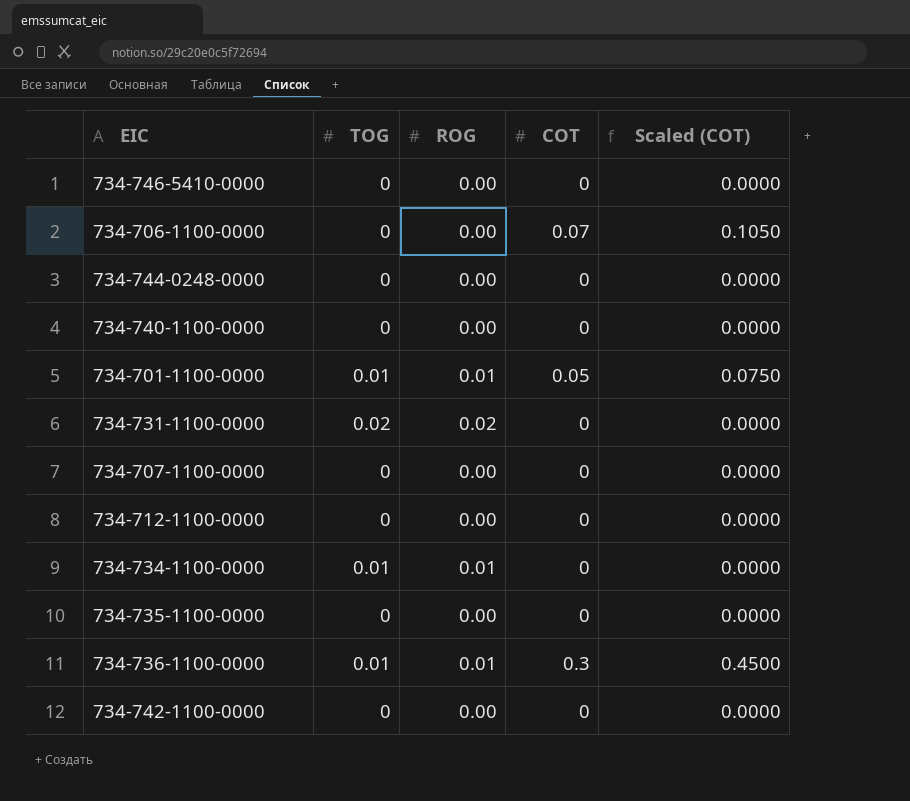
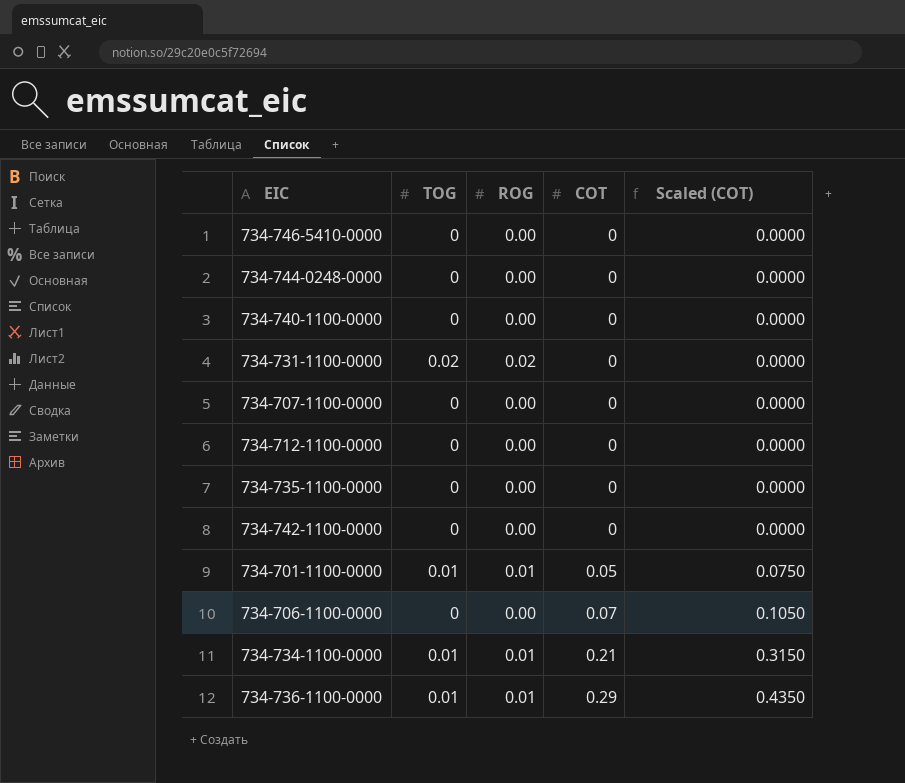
row order: none -> COT ascending
734-734-1100-0000 | COT: 0 -> 0.21
734-734-1100-0000 | Scaled (COT): 0.0000 -> 0.3150
734-736-1100-0000 | COT: 0.3 -> 0.29
734-736-1100-0000 | Scaled (COT): 0.4500 -> 0.4350

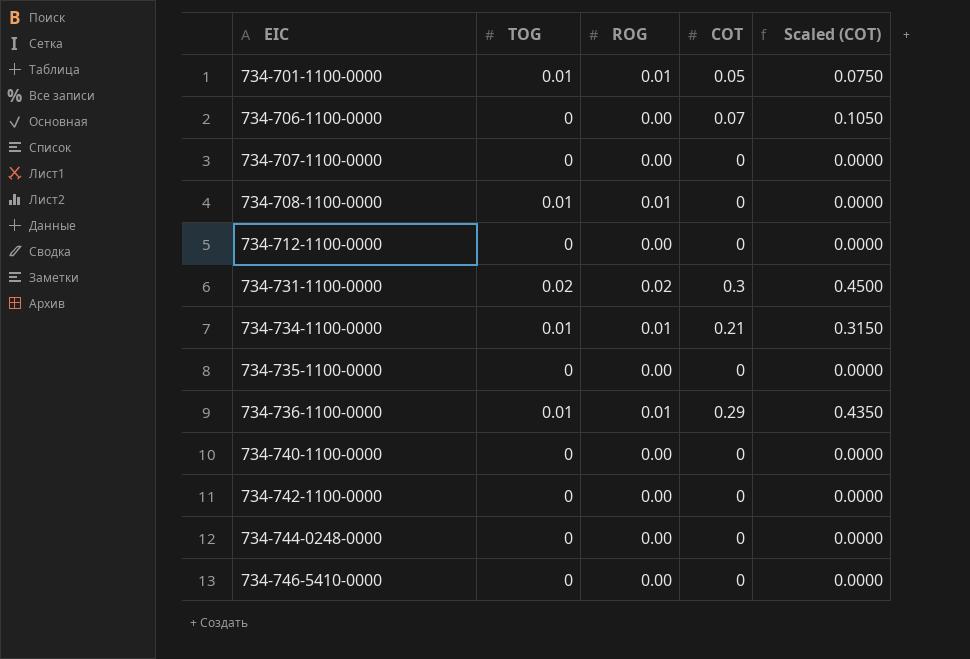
row order: COT ascending -> EIC ascending
row 734-708-1100-0000: none -> 0.01 | 0.01 | 0 | 0.0000
734-731-1100-0000 | COT: 0 -> 0.3
734-731-1100-0000 | Scaled (COT): 0.0000 -> 0.4500

